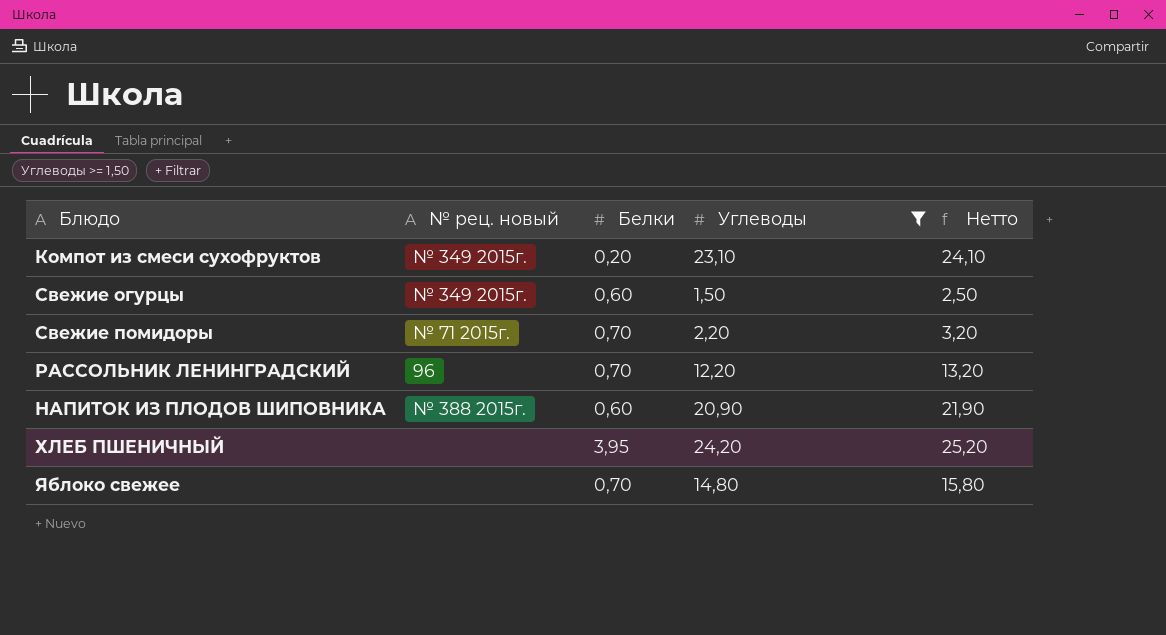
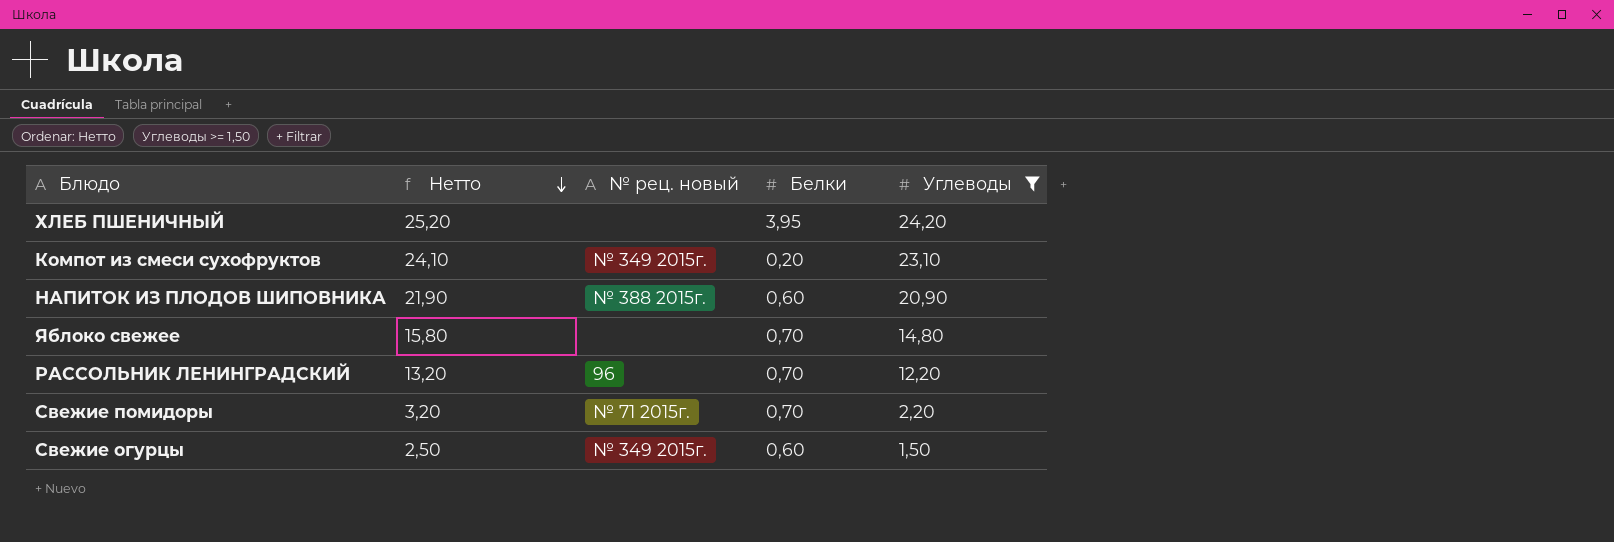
row order: none -> Нетто descending
column Нетто | position: 5 -> 2

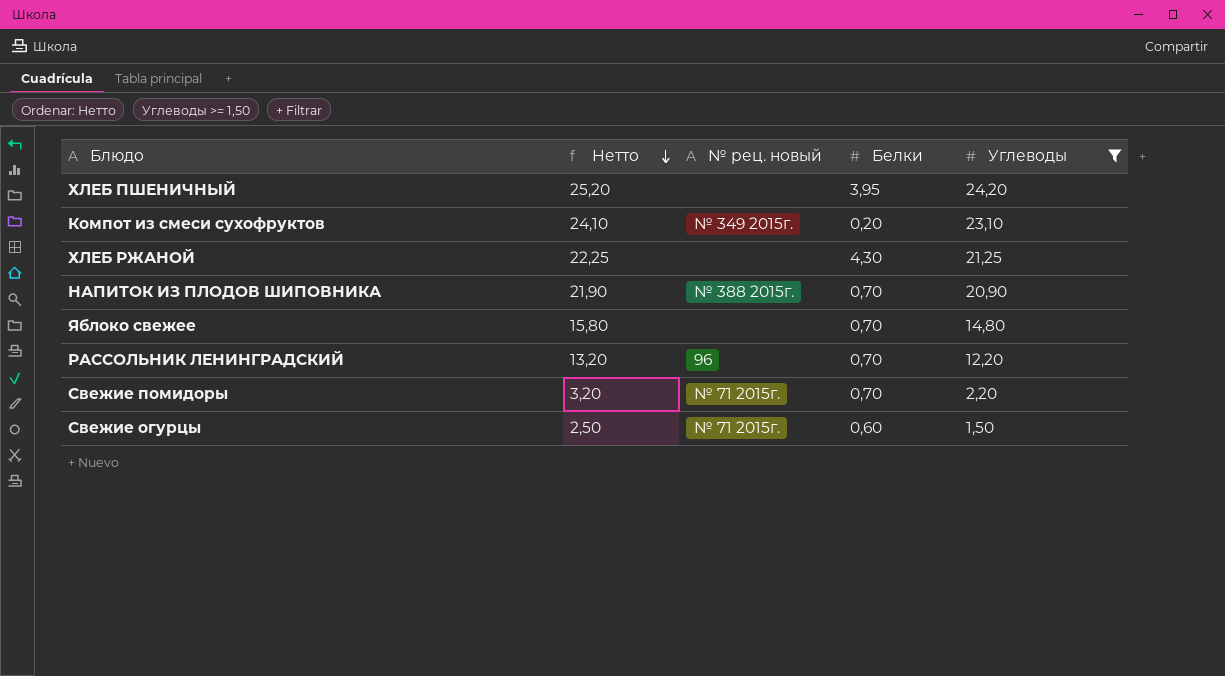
row ХЛЕБ РЖАНОЙ: none -> 22,25 | none | 4,30 | 21,25
НАПИТОК ИЗ ПЛОДОВ ШИПОВНИКА | Белки: 0,60 -> 0,70
Свежие огурцы | № рец. новый: № 349 2015г. -> № 71 2015г.

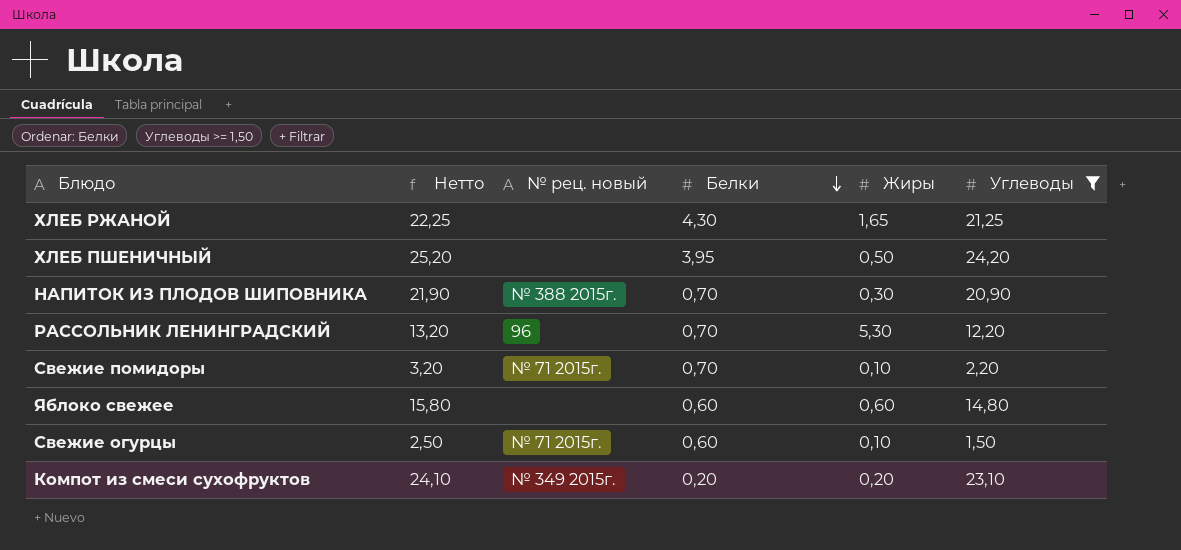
row order: Нетто descending -> Белки descending
column Жиры | position: none -> 5
Яблоко свежее | Белки: 0,70 -> 0,60

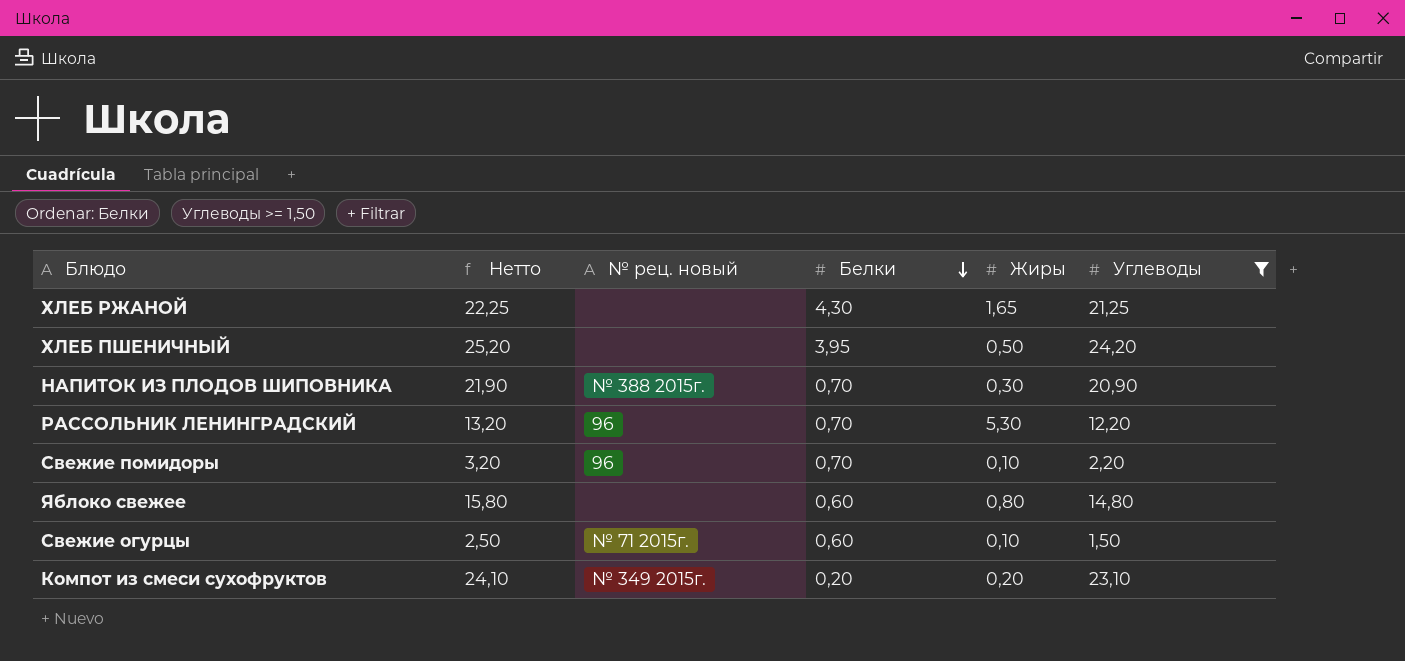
Свежие помидоры | № рец. новый: № 71 2015г. -> 96
Яблоко свежее | Жиры: 0,60 -> 0,80

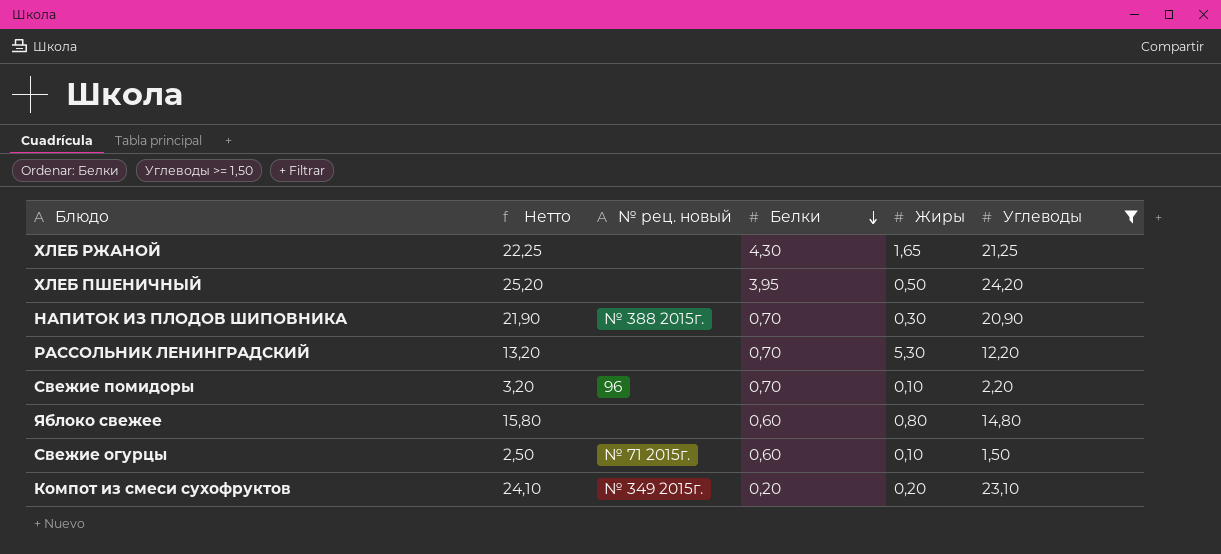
РАССОЛЬНИК ЛЕНИНГРАДСКИЙ | № рец. новый: 96 -> none

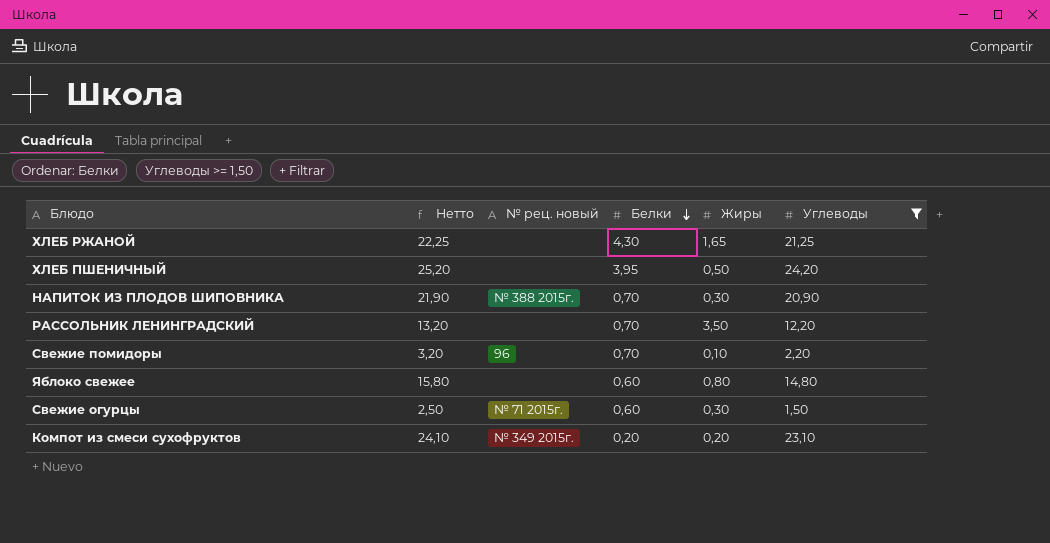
РАССОЛЬНИК ЛЕНИНГРАДСКИЙ | Жиры: 5,30 -> 3,50
Свежие огурцы | Жиры: 0,10 -> 0,30

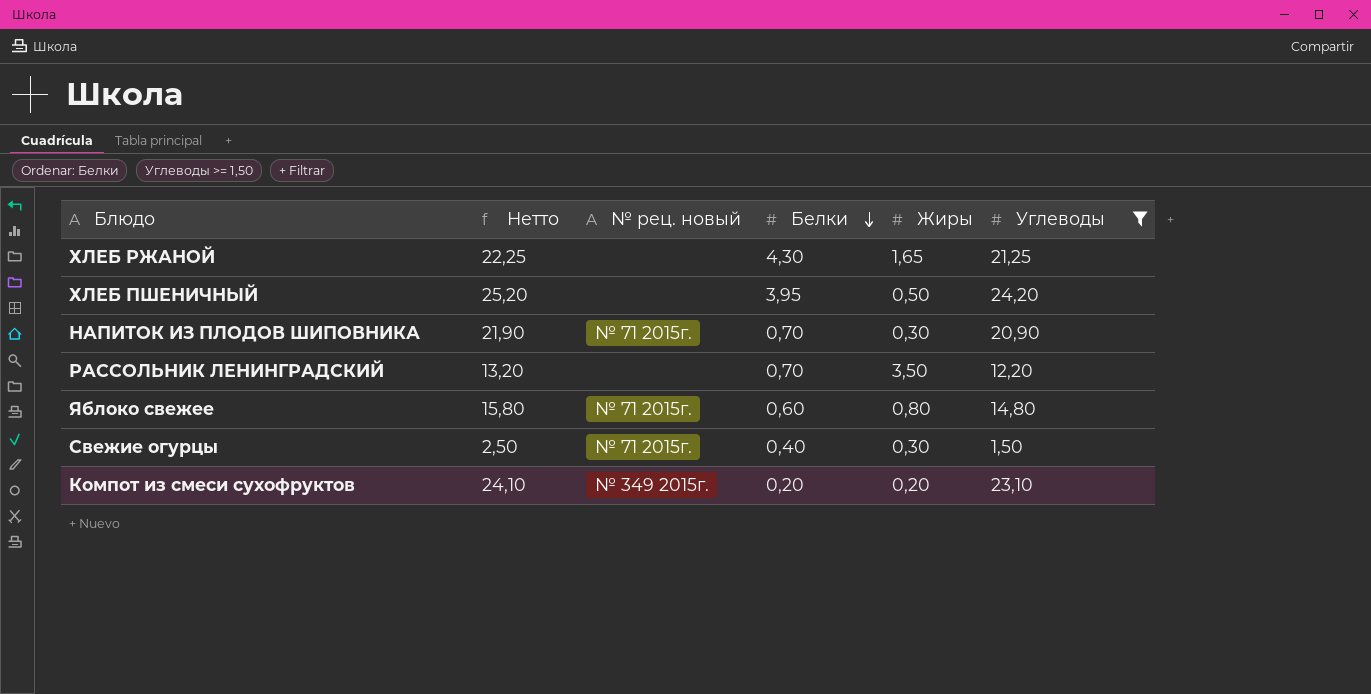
row Свежие помидоры: 3,20 | 96 | 0,70 | 0,10 | 2,20 -> none
НАПИТОК ИЗ ПЛОДОВ ШИПОВНИКА | № рец. новый: № 388 2015г. -> № 71 2015г.
Яблоко свежее | № рец. новый: none -> № 71 2015г.
Свежие огурцы | Белки: 0,60 -> 0,40

